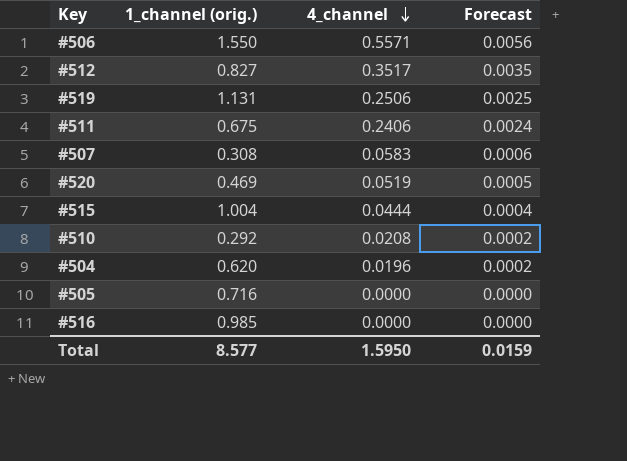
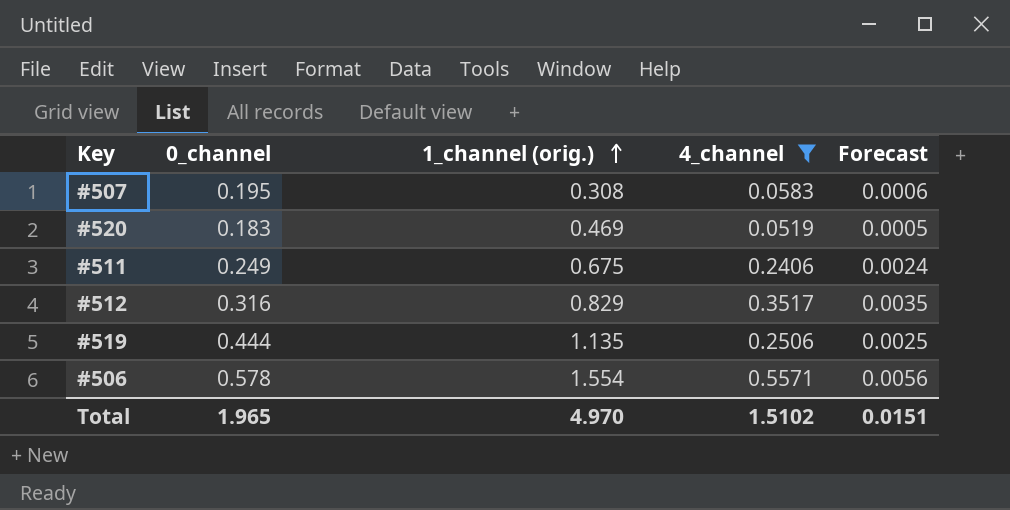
filter: none -> 4_channel >= 0.0519
row order: 4_channel descending -> 1_channel (orig.) ascending
column 0_channel | position: none -> 2
#512 | 1_channel (orig.): 0.827 -> 0.829
#519 | 1_channel (orig.): 1.131 -> 1.135
#506 | 1_channel (orig.): 1.550 -> 1.554
Total | 1_channel (orig.): 8.577 -> 4.970
Total | 4_channel: 1.5950 -> 1.5102
Total | Forecast: 0.0159 -> 0.0151

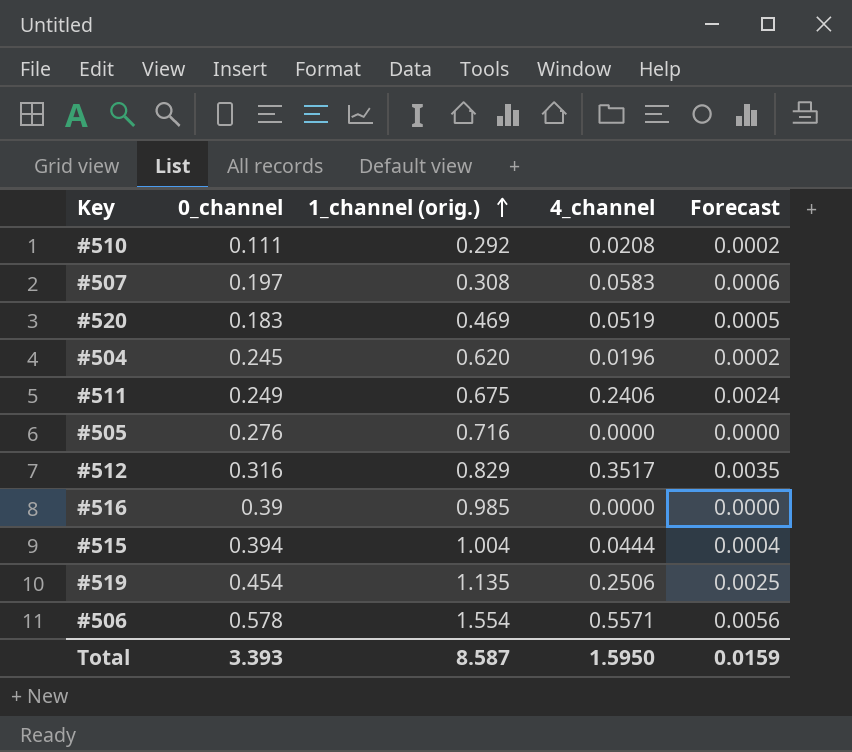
filter: 4_channel >= 0.0519 -> none
#507 | 0_channel: 0.195 -> 0.197
#519 | 0_channel: 0.444 -> 0.454
Total | 0_channel: 1.965 -> 3.393
Total | 1_channel (orig.): 4.970 -> 8.587
Total | 4_channel: 1.5102 -> 1.5950
Total | Forecast: 0.0151 -> 0.0159

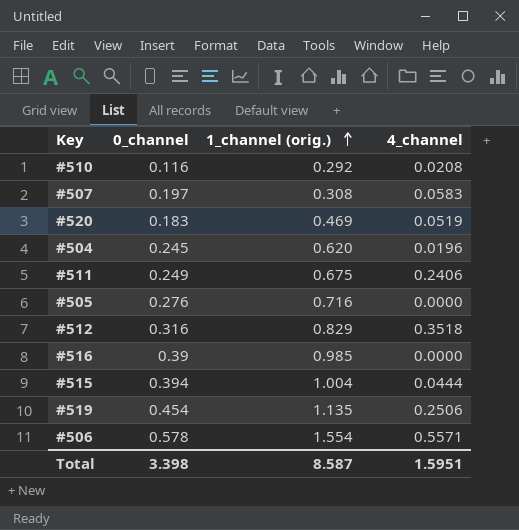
column Forecast | formula: [4_channel] * 0.01 -> none
#510 | 0_channel: 0.111 -> 0.116
#512 | 4_channel: 0.3517 -> 0.3518
Total | 0_channel: 3.393 -> 3.398
Total | 4_channel: 1.5950 -> 1.5951

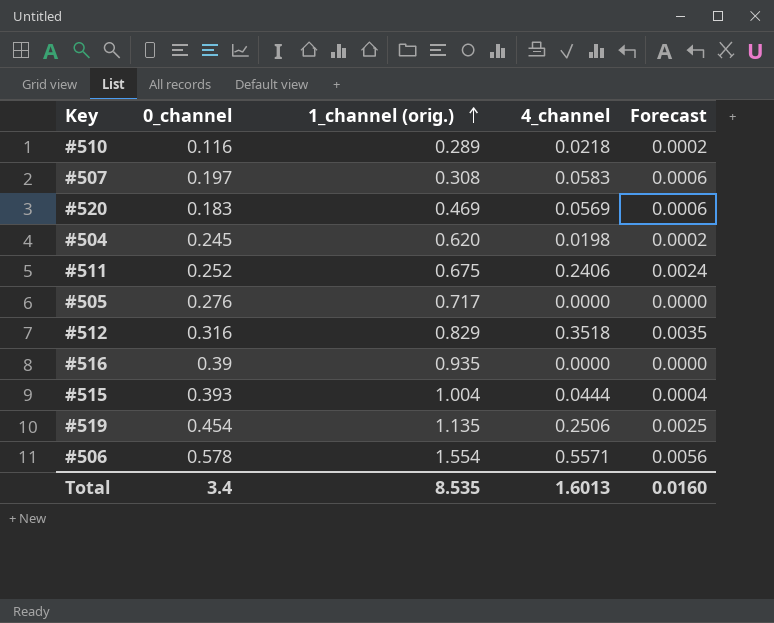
column Forecast | formula: none -> [4_channel] * 0.01
#510 | 1_channel (orig.): 0.292 -> 0.289
#510 | 4_channel: 0.0208 -> 0.0218
#520 | 4_channel: 0.0519 -> 0.0569
#504 | 4_channel: 0.0196 -> 0.0198
#511 | 0_channel: 0.249 -> 0.252
#505 | 1_channel (orig.): 0.716 -> 0.717
#516 | 1_channel (orig.): 0.985 -> 0.935
#515 | 0_channel: 0.394 -> 0.393
Total | 0_channel: 3.398 -> 3.4
Total | 1_channel (orig.): 8.587 -> 8.535
Total | 4_channel: 1.5951 -> 1.6013

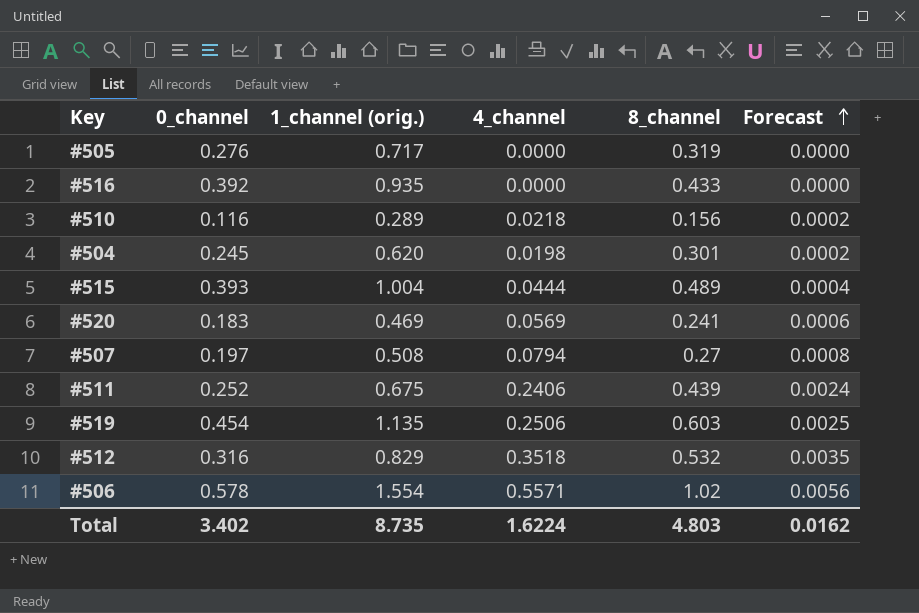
row order: 1_channel (orig.) ascending -> Forecast ascending
column 8_channel | position: none -> 5
#516 | 0_channel: 0.39 -> 0.392
#507 | 1_channel (orig.): 0.308 -> 0.508
#507 | 4_channel: 0.0583 -> 0.0794
#507 | Forecast: 0.0006 -> 0.0008
Total | 0_channel: 3.4 -> 3.402
Total | 1_channel (orig.): 8.535 -> 8.735
Total | 4_channel: 1.6013 -> 1.6224
Total | Forecast: 0.0160 -> 0.0162

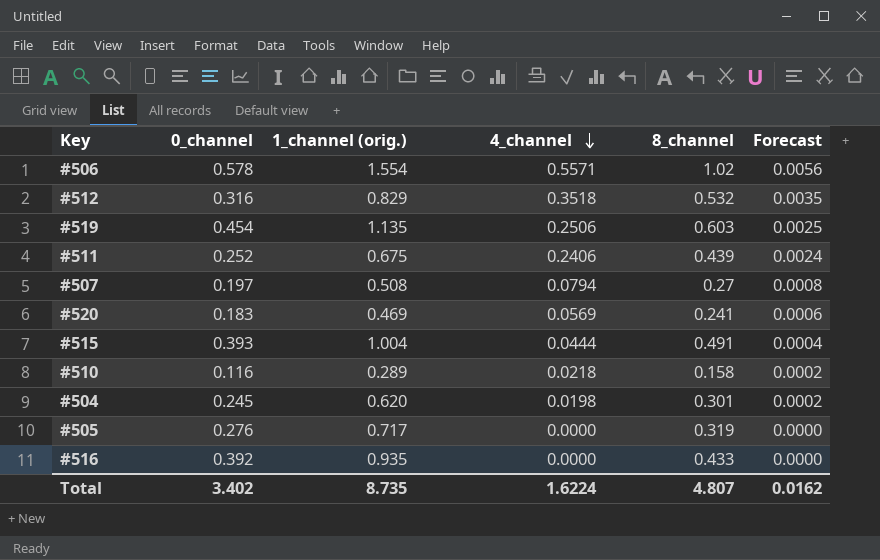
row order: Forecast ascending -> 4_channel descending
#515 | 8_channel: 0.489 -> 0.491
#510 | 8_channel: 0.156 -> 0.158
Total | 8_channel: 4.803 -> 4.807

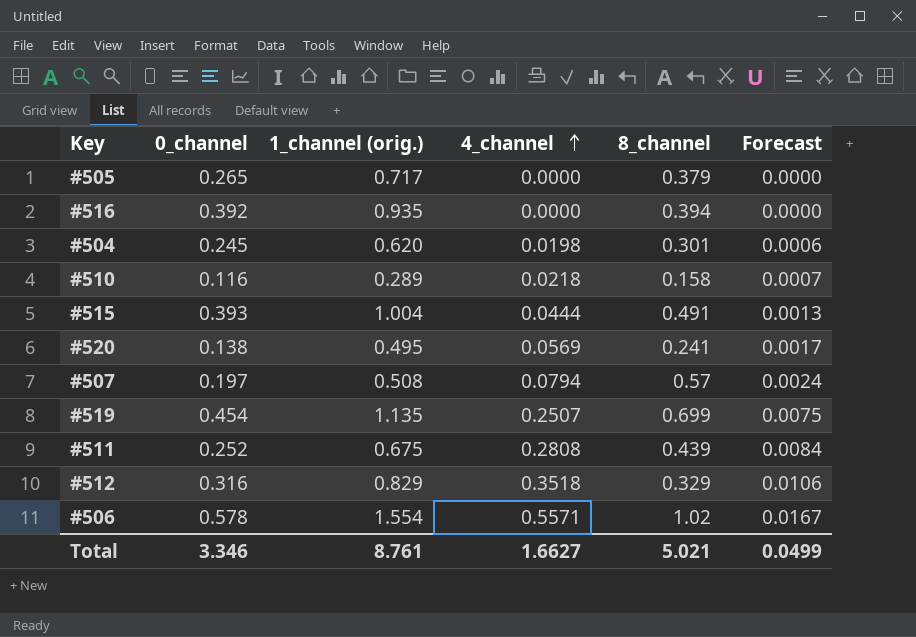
row order: 4_channel descending -> 4_channel ascending
column Forecast | formula: [4_channel] * 0.01 -> [4_channel] * 0.03
#505 | 0_channel: 0.276 -> 0.265
#505 | 8_channel: 0.319 -> 0.379
#516 | 8_channel: 0.433 -> 0.394
#520 | 0_channel: 0.183 -> 0.138
#520 | 1_channel (orig.): 0.469 -> 0.495
#507 | 8_channel: 0.27 -> 0.57
#519 | 4_channel: 0.2506 -> 0.2507
#519 | 8_channel: 0.603 -> 0.699
#511 | 4_channel: 0.2406 -> 0.2808
#512 | 8_channel: 0.532 -> 0.329
Total | 0_channel: 3.402 -> 3.346
Total | 1_channel (orig.): 8.735 -> 8.761
Total | 4_channel: 1.6224 -> 1.6627
Total | 8_channel: 4.807 -> 5.021
Total | Forecast: 0.0162 -> 0.0499

